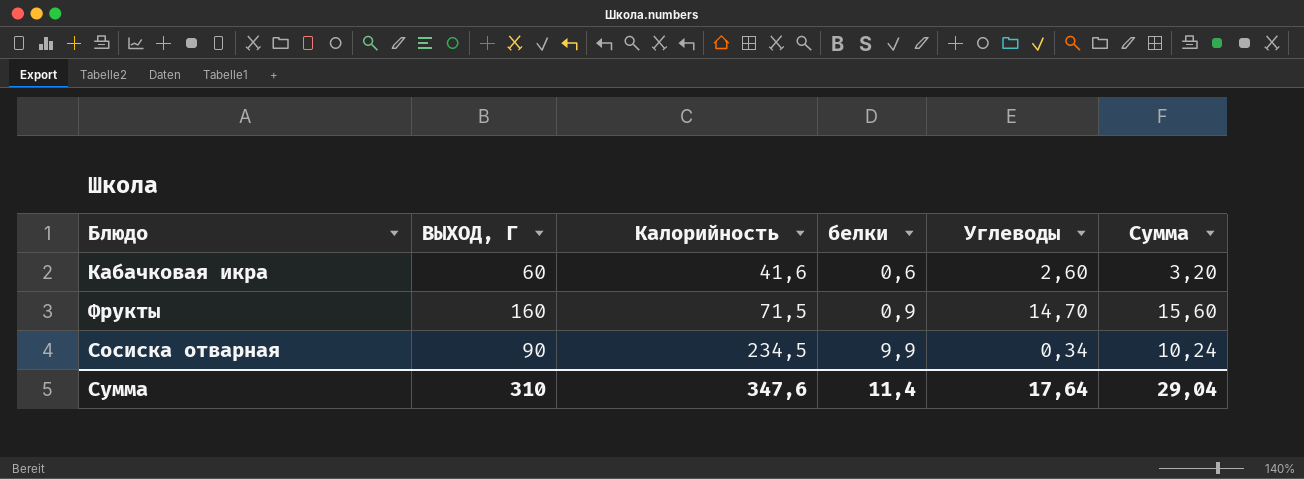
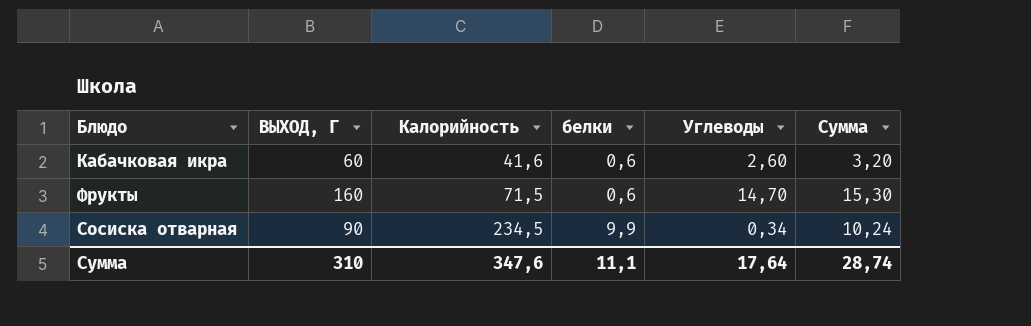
Фрукты | белки: 0,9 -> 0,6
Фрукты | Сумма: 15,60 -> 15,30
Сумма | белки: 11,4 -> 11,1
Сумма | Сумма: 29,04 -> 28,74

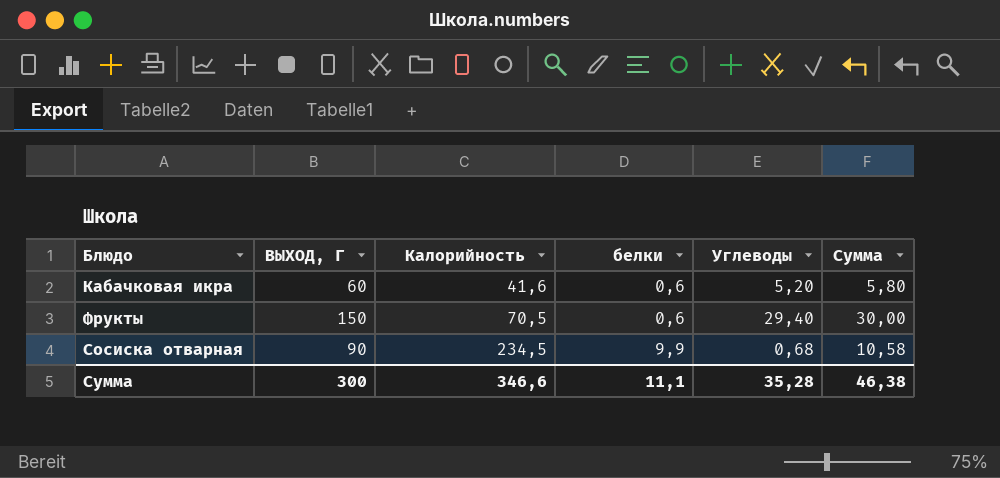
Кабачковая икра | Углеводы: 2,60 -> 5,20
Кабачковая икра | Сумма: 3,20 -> 5,80
Фрукты | ВЫХОД, Г: 160 -> 150
Фрукты | Калорийность: 71,5 -> 70,5
Фрукты | Углеводы: 14,70 -> 29,40
Фрукты | Сумма: 15,30 -> 30,00
Сосиска отварная | Углеводы: 0,34 -> 0,68
Сосиска отварная | Сумма: 10,24 -> 10,58
Сумма | ВЫХОД, Г: 310 -> 300
Сумма | Калорийность: 347,6 -> 346,6
Сумма | Углеводы: 17,64 -> 35,28
Сумма | Сумма: 28,74 -> 46,38

